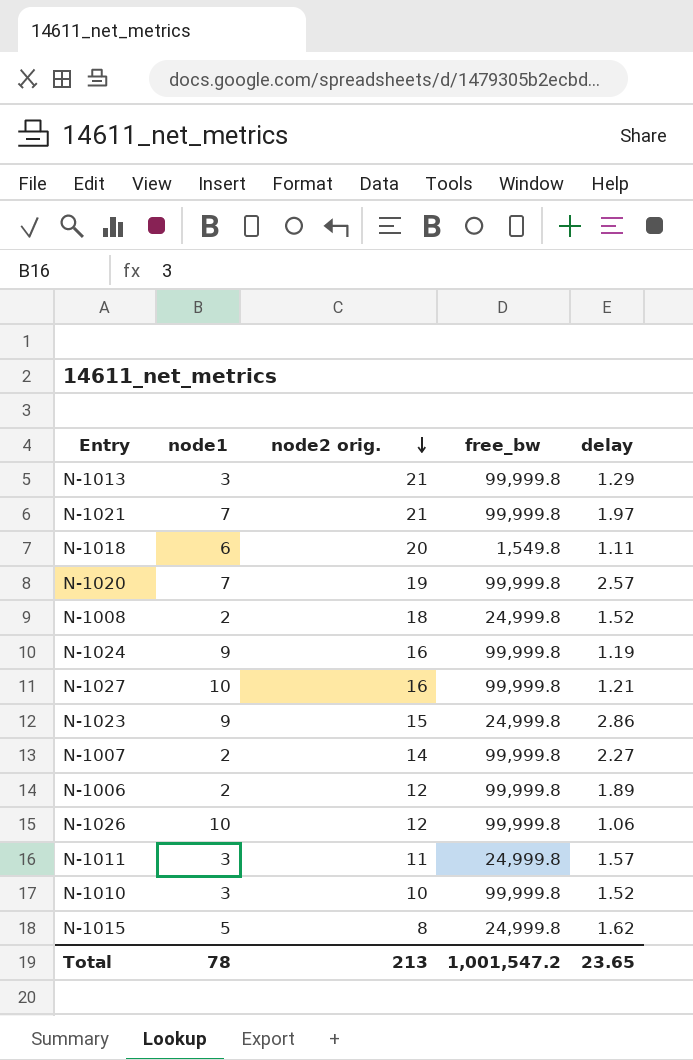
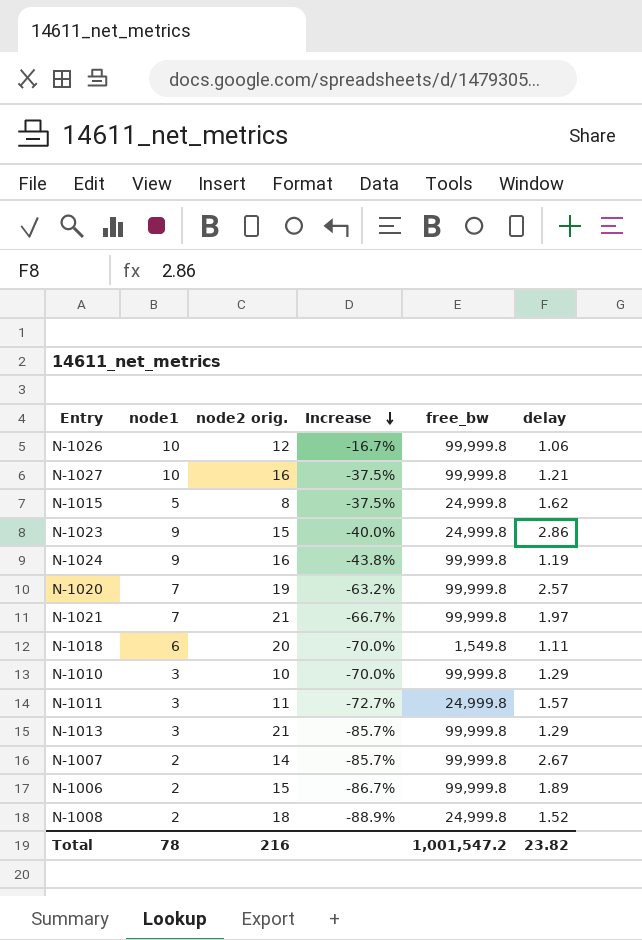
row order: node2 orig. descending -> Increase descending
column Increase | formula: none -> ([node1] - [node2 orig.]) / [node2 orig.]
N-1010 | delay: 1.52 -> 1.29
N-1007 | delay: 2.27 -> 2.67
N-1006 | node2 orig.: 12 -> 15
Total | node2 orig.: 213 -> 216
Total | delay: 23.65 -> 23.82

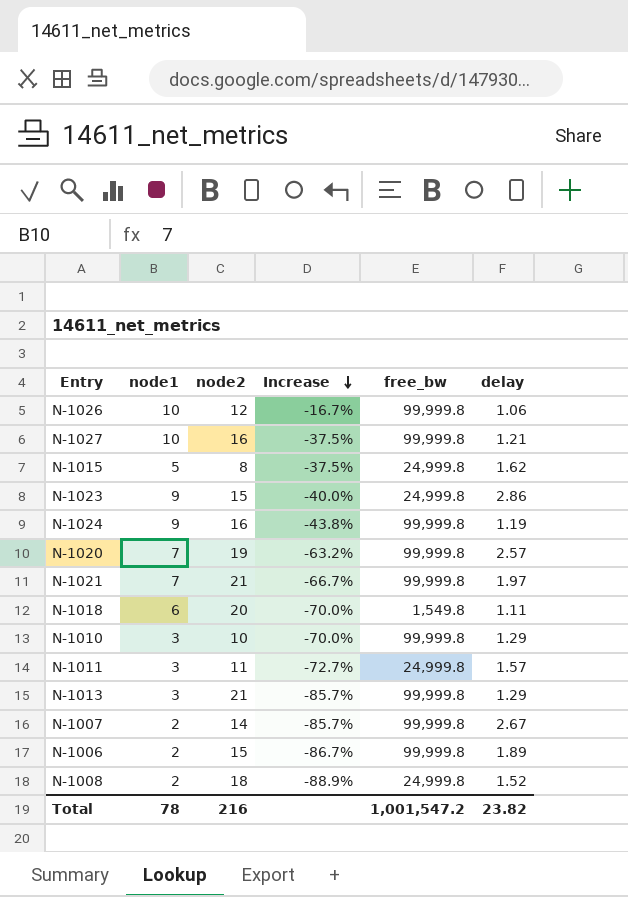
column name: node2 orig. -> node2

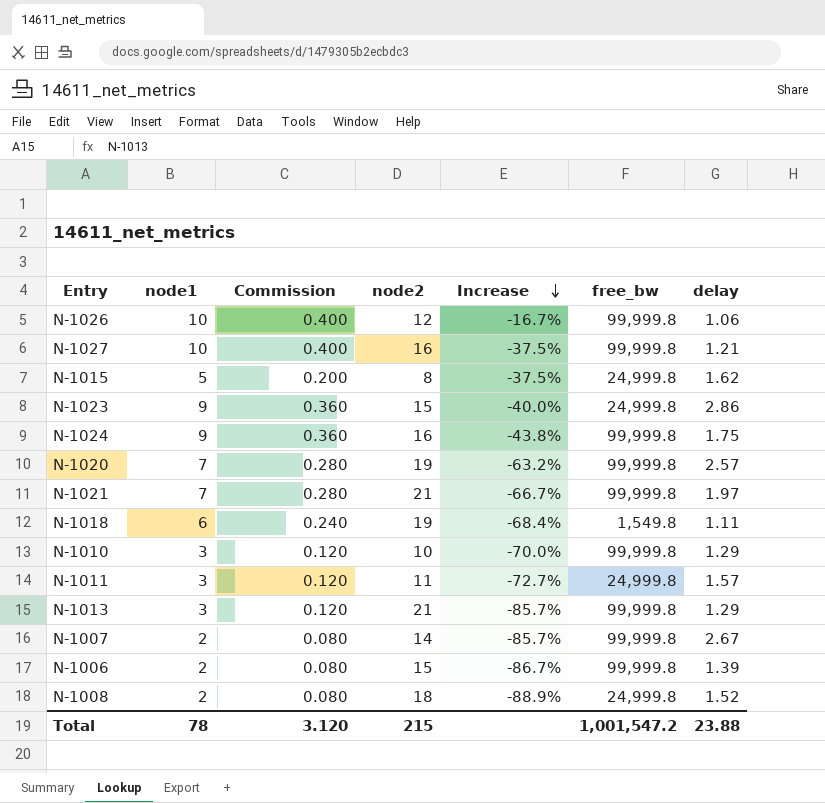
column Commission | formula: none -> [node1] * 0.04
N-1024 | delay: 1.19 -> 1.75
N-1018 | node2: 20 -> 19
N-1018 | Increase: -70.0% -> -68.4%
N-1006 | delay: 1.89 -> 1.39
Total | node2: 216 -> 215
Total | delay: 23.82 -> 23.88

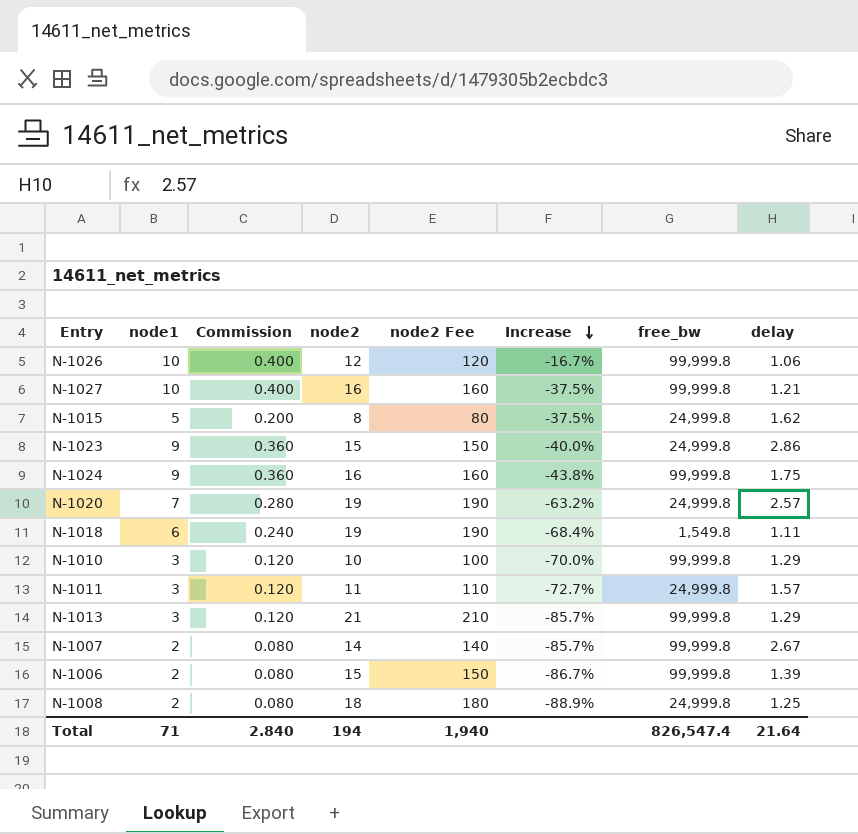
column node2 Fee | formula: none -> [node2] * 10
row N-1021: 7 | 0.280 | 21 | -66.7% | 99,999.8 | 1.97 -> none
N-1020 | free_bw: 99,999.8 -> 24,999.8
N-1008 | delay: 1.52 -> 1.25
Total | node1: 78 -> 71
Total | Commission: 3.120 -> 2.840
Total | node2: 215 -> 194
Total | free_bw: 1,001,547.2 -> 826,547.4
Total | delay: 23.88 -> 21.64

